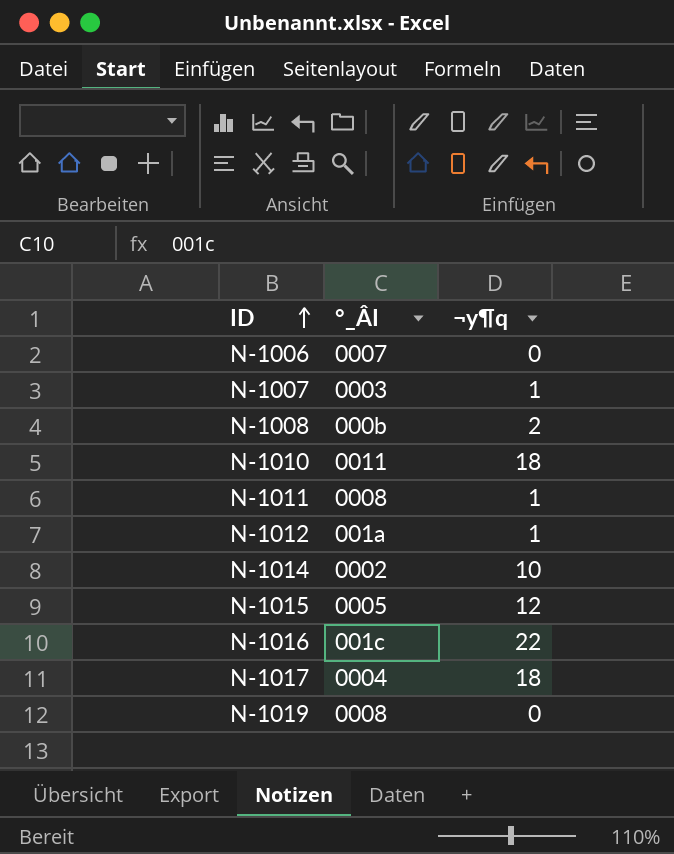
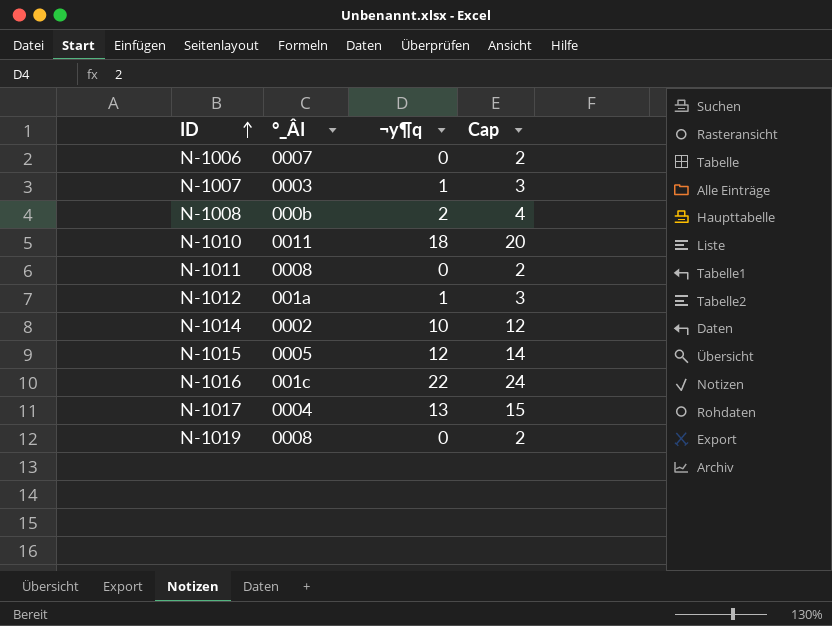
column Cap | formula: none -> [¬y¶q] + 2
N-1011 | ¬y¶q: 1 -> 0
N-1017 | ¬y¶q: 18 -> 13

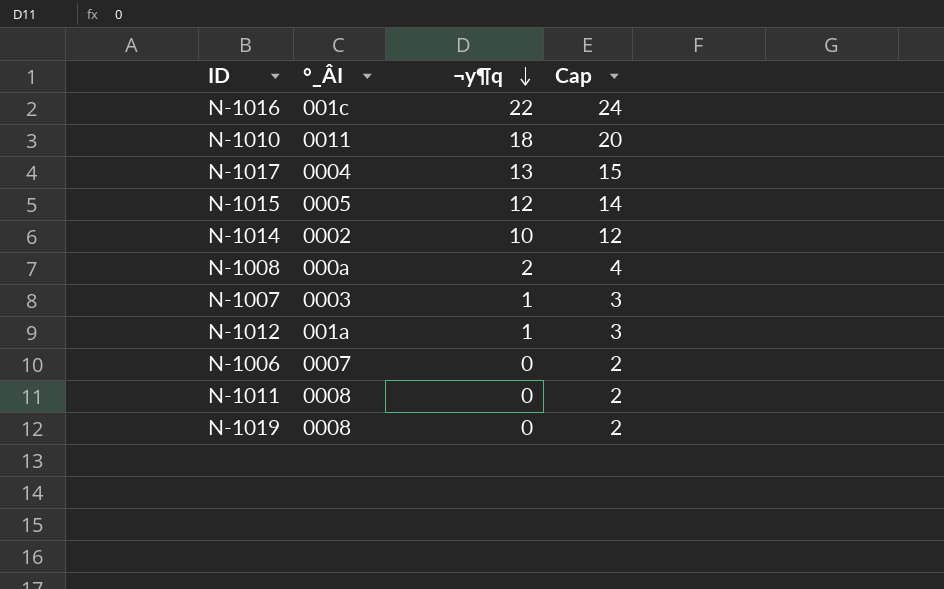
row order: ID ascending -> ¬y¶q descending
N-1008 | °_ÂI: 000b -> 000a

